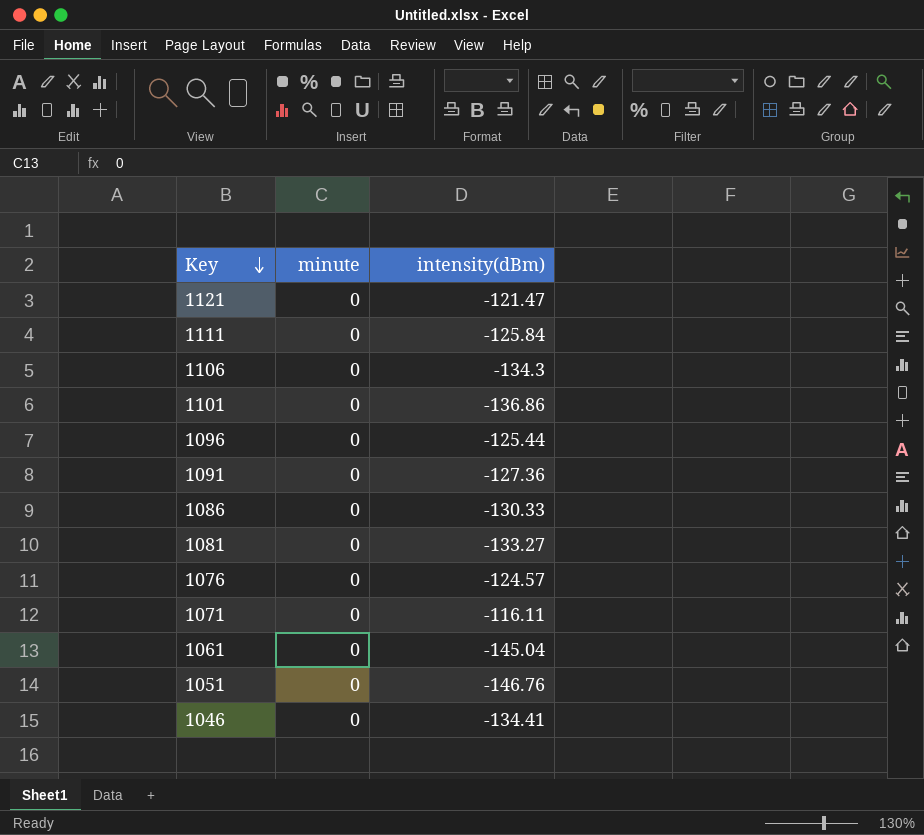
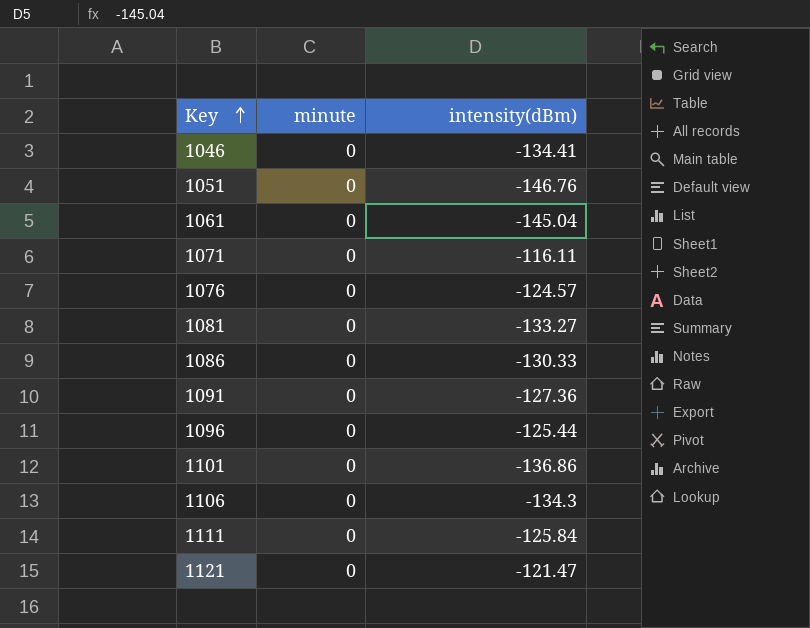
row order: Key descending -> Key ascending

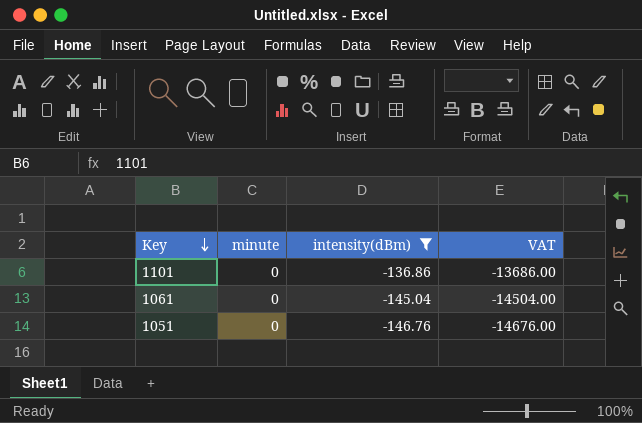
filter: none -> intensity(dBm) <= -136.86
row order: Key ascending -> Key descending
column VAT | formula: none -> [intensity(dBm)] * 100

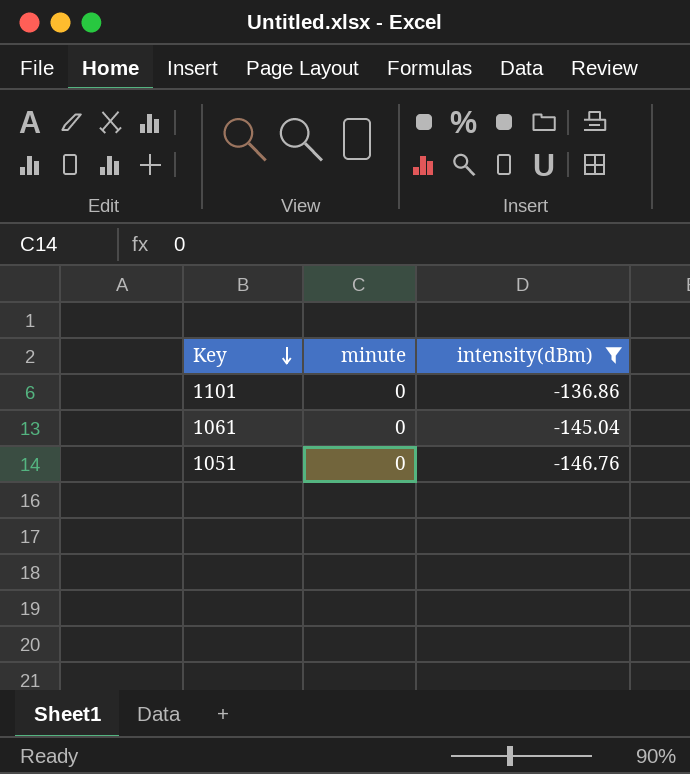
column VAT | formula: [intensity(dBm)] * 100 -> none

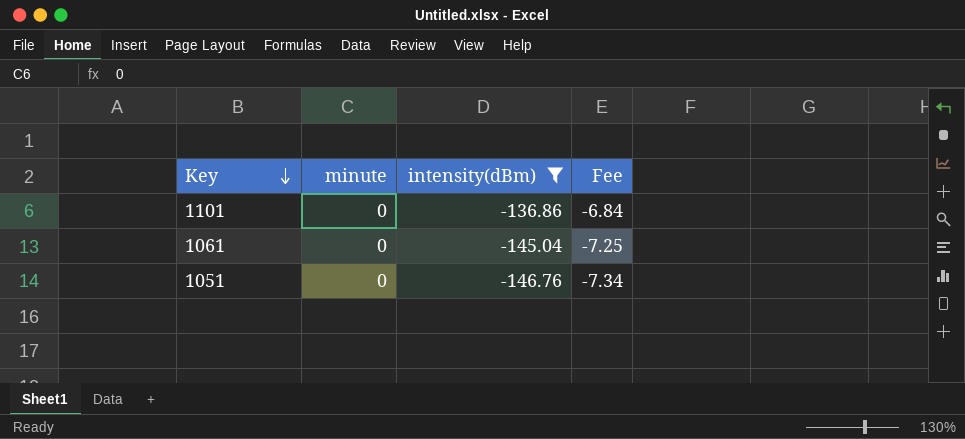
column Fee | formula: none -> [intensity(dBm)] * 0.05

